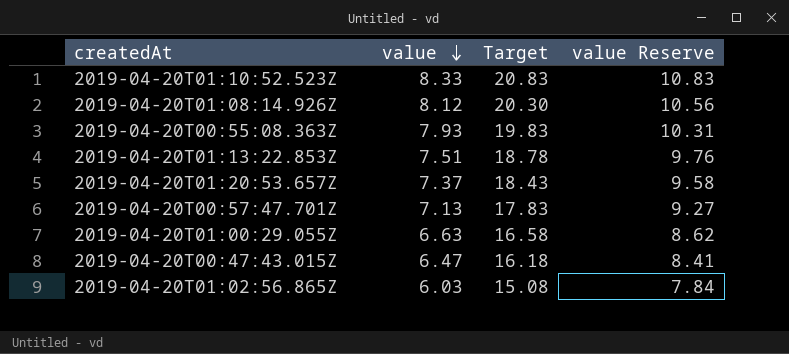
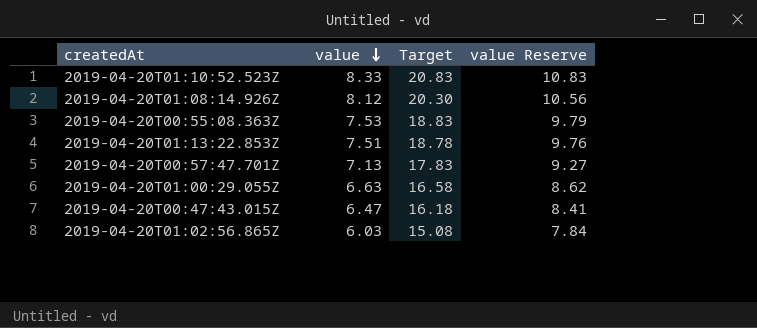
row 2019-04-20T01:20:53.657Z: 7.37 | 18.43 | 9.58 -> none
2019-04-20T00:55:08.363Z | value: 7.93 -> 7.53
2019-04-20T00:55:08.363Z | Target: 19.83 -> 18.83
2019-04-20T00:55:08.363Z | value Reserve: 10.31 -> 9.79

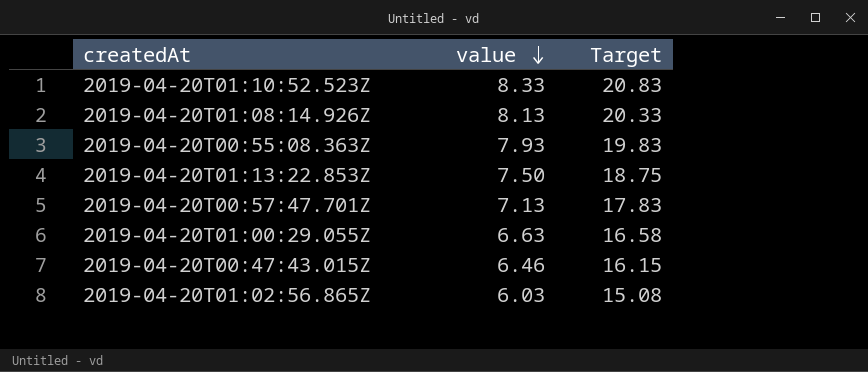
column value Reserve | formula: [value] * 1.3 -> none
2019-04-20T01:08:14.926Z | value: 8.12 -> 8.13
2019-04-20T01:08:14.926Z | Target: 20.30 -> 20.33
2019-04-20T00:55:08.363Z | value: 7.53 -> 7.93
2019-04-20T00:55:08.363Z | Target: 18.83 -> 19.83
2019-04-20T01:13:22.853Z | value: 7.51 -> 7.50
2019-04-20T01:13:22.853Z | Target: 18.78 -> 18.75
2019-04-20T00:47:43.015Z | value: 6.47 -> 6.46
2019-04-20T00:47:43.015Z | Target: 16.18 -> 16.15

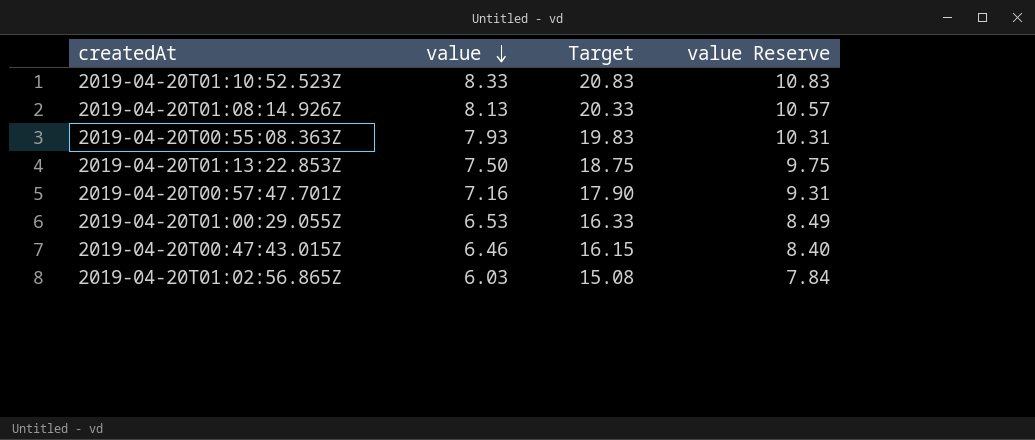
column value Reserve | formula: none -> [value] * 1.3
2019-04-20T00:57:47.701Z | value: 7.13 -> 7.16
2019-04-20T00:57:47.701Z | Target: 17.83 -> 17.90
2019-04-20T01:00:29.055Z | value: 6.63 -> 6.53
2019-04-20T01:00:29.055Z | Target: 16.58 -> 16.33

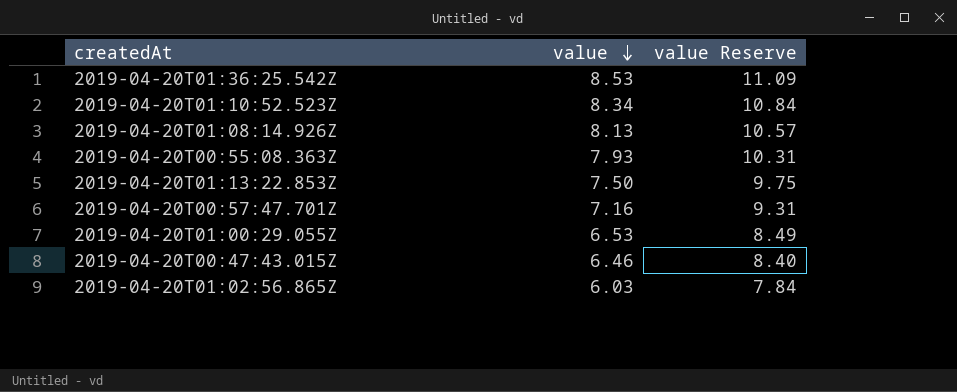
column Target | formula: [value] * 2.5 -> none
row 2019-04-20T01:36:25.542Z: none -> 8.53 | 11.09
2019-04-20T01:10:52.523Z | value: 8.33 -> 8.34
2019-04-20T01:10:52.523Z | value Reserve: 10.83 -> 10.84

